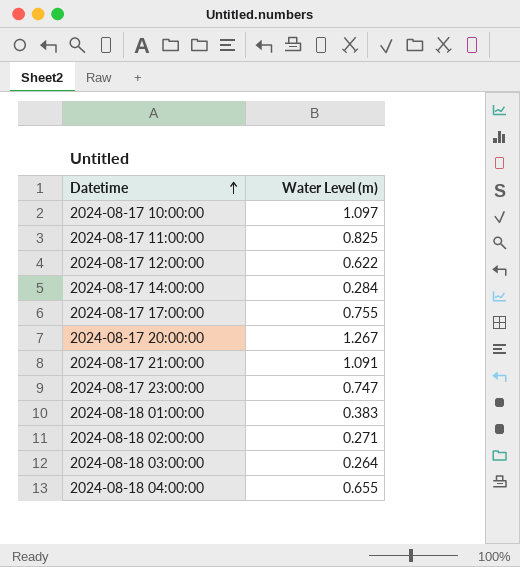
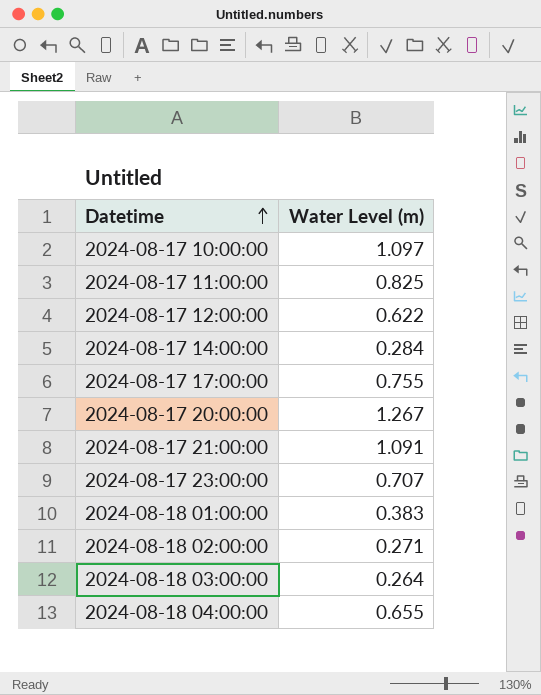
2024-08-17 23:00:00 | Water Level (m): 0.747 -> 0.707

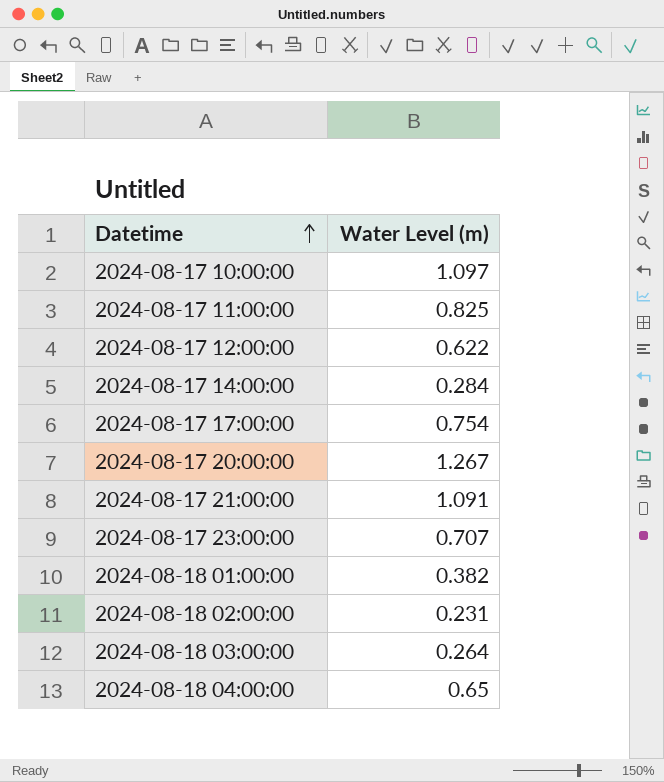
2024-08-17 17:00:00 | Water Level (m): 0.755 -> 0.754
2024-08-18 01:00:00 | Water Level (m): 0.383 -> 0.382
2024-08-18 02:00:00 | Water Level (m): 0.271 -> 0.231
2024-08-18 04:00:00 | Water Level (m): 0.655 -> 0.65

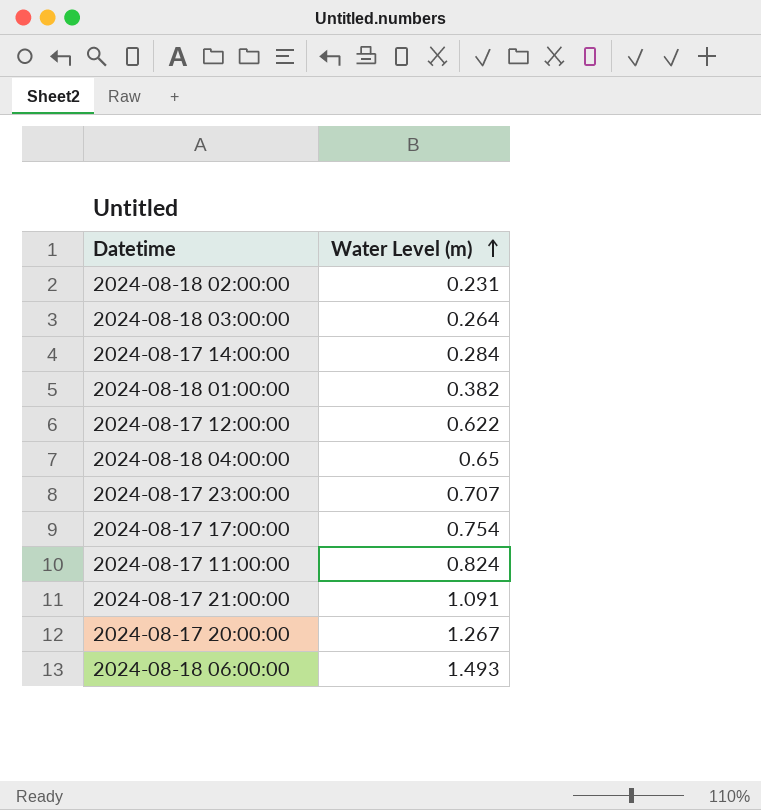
row order: Datetime ascending -> Water Level (m) ascending
row 2024-08-17 10:00:00: 1.097 -> none
2024-08-17 11:00:00 | Water Level (m): 0.825 -> 0.824
row 2024-08-18 06:00:00: none -> 1.493

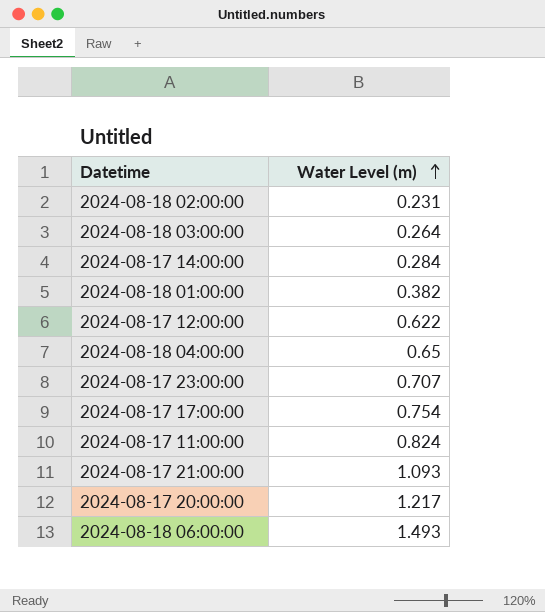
2024-08-17 21:00:00 | Water Level (m): 1.091 -> 1.093
2024-08-17 20:00:00 | Water Level (m): 1.267 -> 1.217

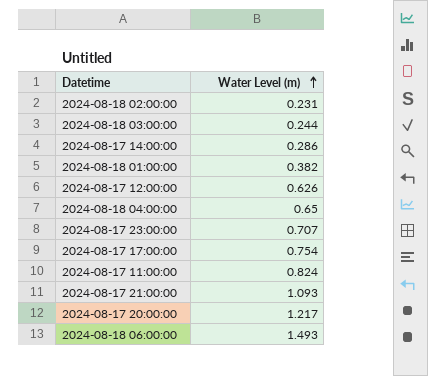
2024-08-18 03:00:00 | Water Level (m): 0.264 -> 0.244
2024-08-17 14:00:00 | Water Level (m): 0.284 -> 0.286
2024-08-17 12:00:00 | Water Level (m): 0.622 -> 0.626

